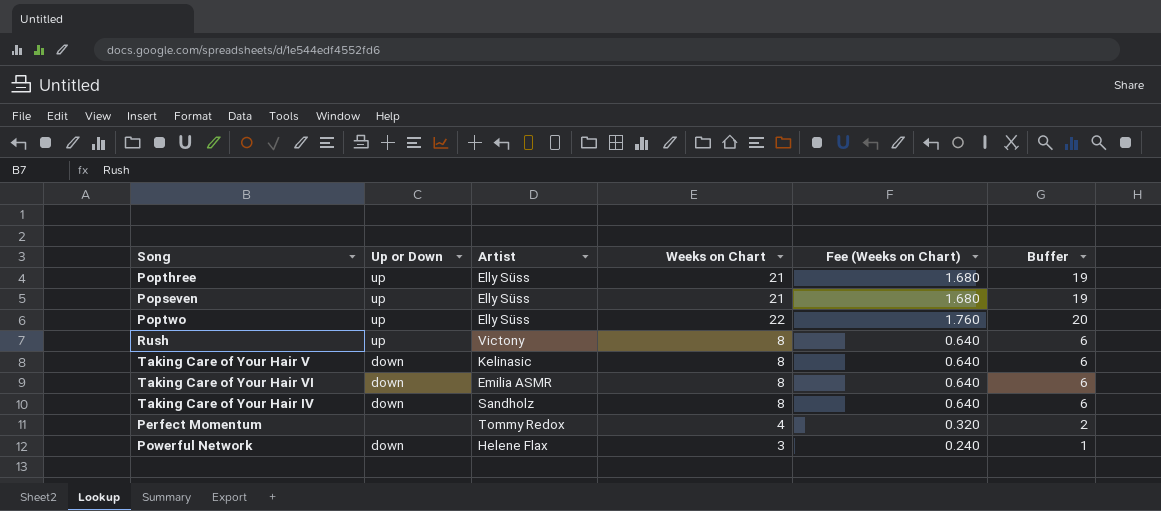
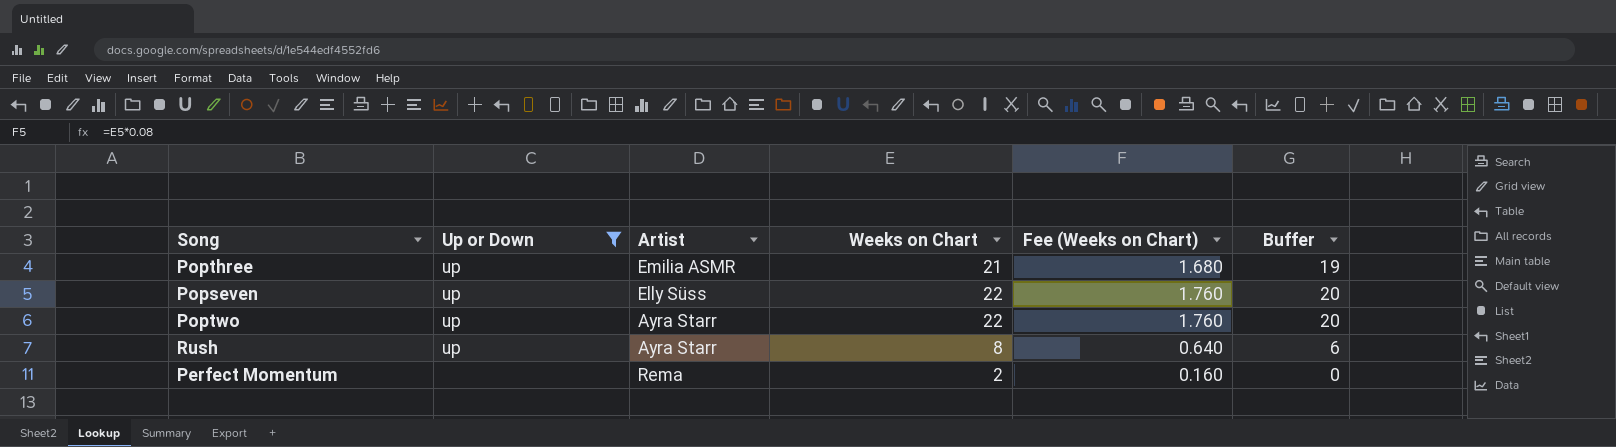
filter: none -> Up or Down != down
Popthree | Artist: Elly Süss -> Emilia ASMR
Popseven | Weeks on Chart: 21 -> 22
Popseven | Fee (Weeks on Chart): 1.680 -> 1.760
Popseven | Buffer: 19 -> 20
Poptwo | Artist: Elly Süss -> Ayra Starr
Rush | Artist: Victony -> Ayra Starr
Perfect Momentum | Artist: Tommy Redox -> Rema
Perfect Momentum | Weeks on Chart: 4 -> 2
Perfect Momentum | Fee (Weeks on Chart): 0.320 -> 0.160
Perfect Momentum | Buffer: 2 -> 0

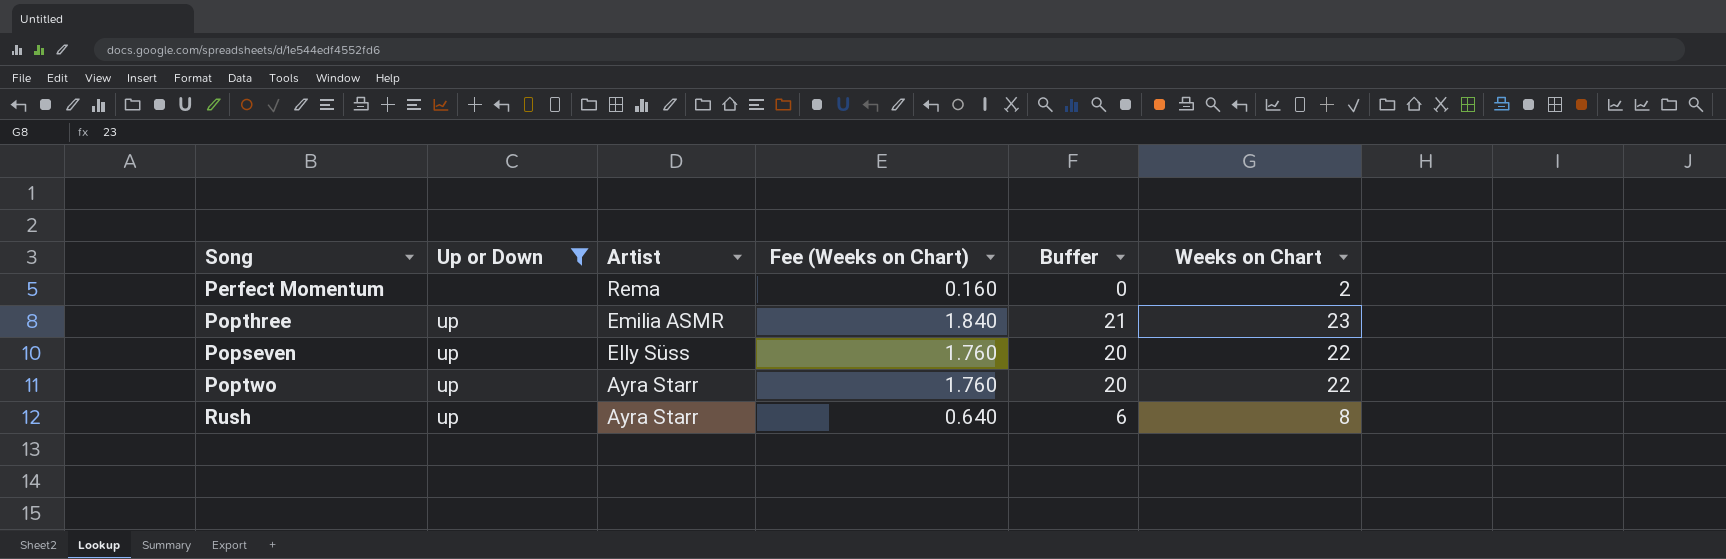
row order: none -> Artist descending
column Weeks on Chart | position: 4 -> 6
Popthree | Fee (Weeks on Chart): 1.680 -> 1.840
Popthree | Buffer: 19 -> 21
Popthree | Weeks on Chart: 21 -> 23

